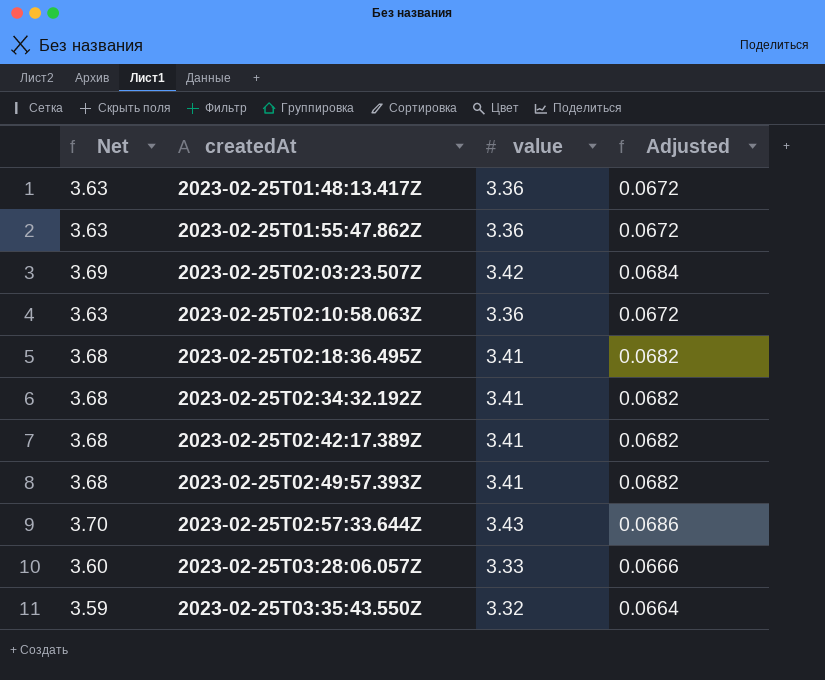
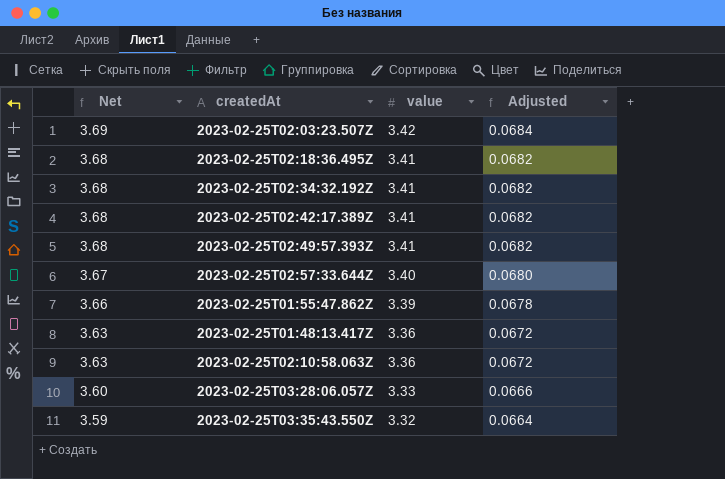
row order: createdAt ascending -> Net descending
2023-02-25T02:57:33.644Z | Net: 3.70 -> 3.67
2023-02-25T02:57:33.644Z | value: 3.43 -> 3.40
2023-02-25T02:57:33.644Z | Adjusted: 0.0686 -> 0.0680
2023-02-25T01:55:47.862Z | Net: 3.63 -> 3.66
2023-02-25T01:55:47.862Z | value: 3.36 -> 3.39
2023-02-25T01:55:47.862Z | Adjusted: 0.0672 -> 0.0678

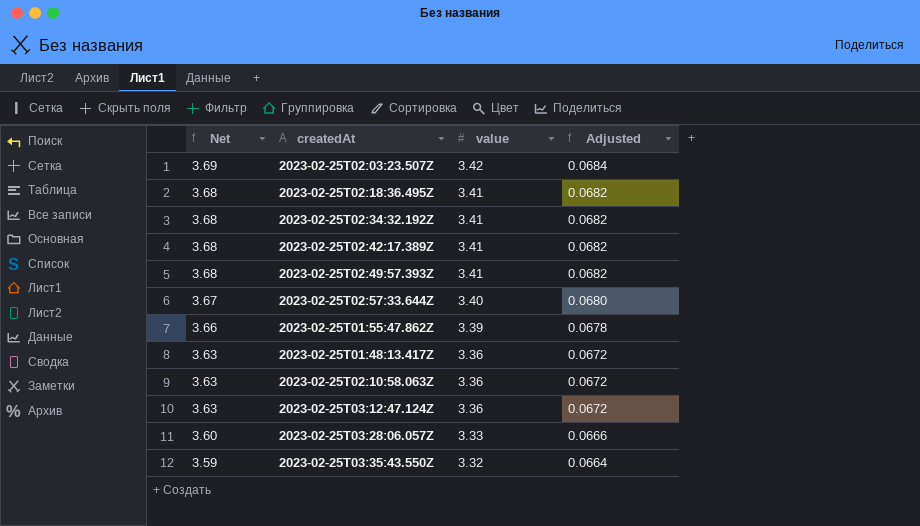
row 2023-02-25T03:12:47.124Z: none -> 3.63 | 3.36 | 0.0672

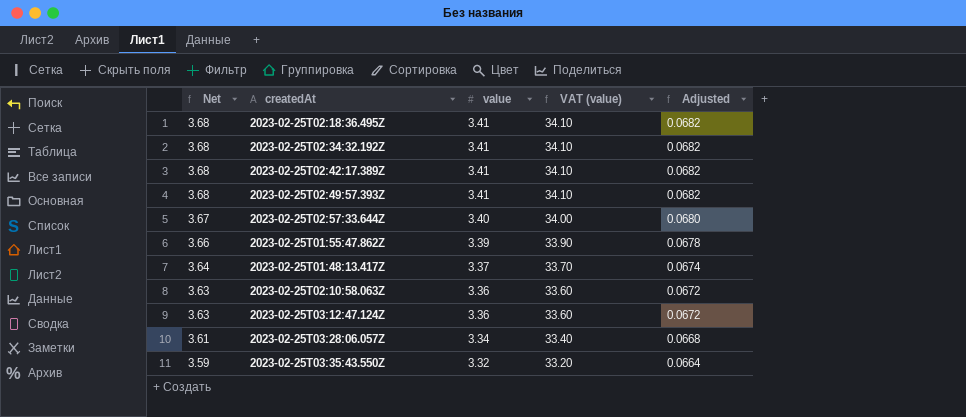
column VAT (value) | formula: none -> [value] * 10
row 2023-02-25T02:03:23.507Z: 3.69 | 3.42 | 0.0684 -> none
2023-02-25T01:48:13.417Z | Net: 3.63 -> 3.64
2023-02-25T01:48:13.417Z | value: 3.36 -> 3.37
2023-02-25T01:48:13.417Z | Adjusted: 0.0672 -> 0.0674
2023-02-25T03:28:06.057Z | Net: 3.60 -> 3.61
2023-02-25T03:28:06.057Z | value: 3.33 -> 3.34
2023-02-25T03:28:06.057Z | Adjusted: 0.0666 -> 0.0668

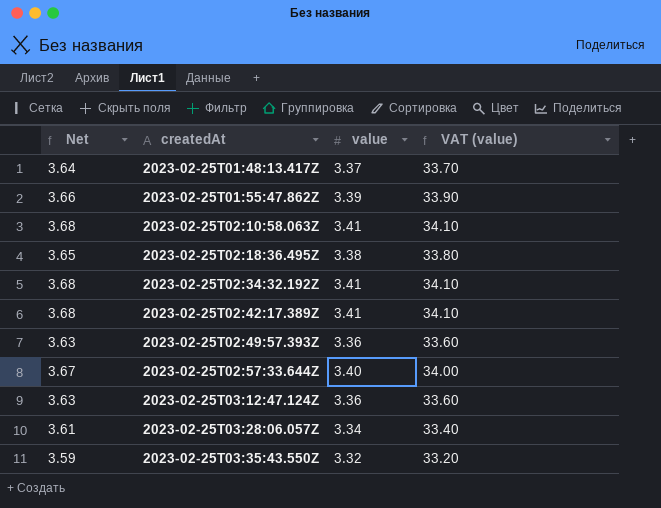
row order: Net descending -> createdAt ascending
column Adjusted | formula: [value] * 0.02 -> none
2023-02-25T02:10:58.063Z | Net: 3.63 -> 3.68
2023-02-25T02:10:58.063Z | value: 3.36 -> 3.41
2023-02-25T02:10:58.063Z | VAT (value): 33.60 -> 34.10
2023-02-25T02:18:36.495Z | Net: 3.68 -> 3.65
2023-02-25T02:18:36.495Z | value: 3.41 -> 3.38
2023-02-25T02:18:36.495Z | VAT (value): 34.10 -> 33.80
2023-02-25T02:49:57.393Z | Net: 3.68 -> 3.63
2023-02-25T02:49:57.393Z | value: 3.41 -> 3.36
2023-02-25T02:49:57.393Z | VAT (value): 34.10 -> 33.60

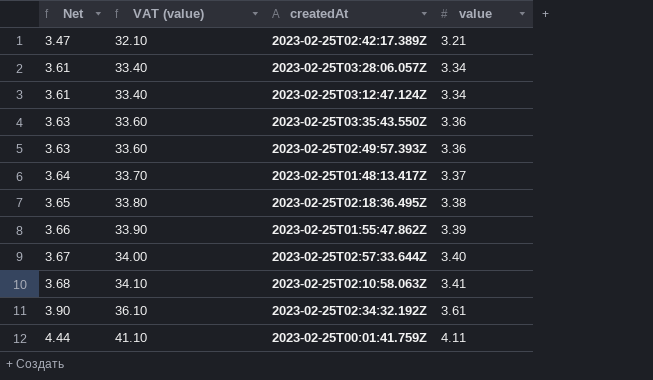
row order: createdAt ascending -> Net ascending
column VAT (value) | position: 4 -> 2
2023-02-25T02:42:17.389Z | Net: 3.68 -> 3.47
2023-02-25T02:42:17.389Z | VAT (value): 34.10 -> 32.10
2023-02-25T02:42:17.389Z | value: 3.41 -> 3.21
2023-02-25T03:12:47.124Z | Net: 3.63 -> 3.61
2023-02-25T03:12:47.124Z | VAT (value): 33.60 -> 33.40
2023-02-25T03:12:47.124Z | value: 3.36 -> 3.34
2023-02-25T03:35:43.550Z | Net: 3.59 -> 3.63
2023-02-25T03:35:43.550Z | VAT (value): 33.20 -> 33.60
2023-02-25T03:35:43.550Z | value: 3.32 -> 3.36
2023-02-25T02:34:32.192Z | Net: 3.68 -> 3.90
2023-02-25T02:34:32.192Z | VAT (value): 34.10 -> 36.10
2023-02-25T02:34:32.192Z | value: 3.41 -> 3.61
row 2023-02-25T00:01:41.759Z: none -> 4.44 | 41.10 | 4.11

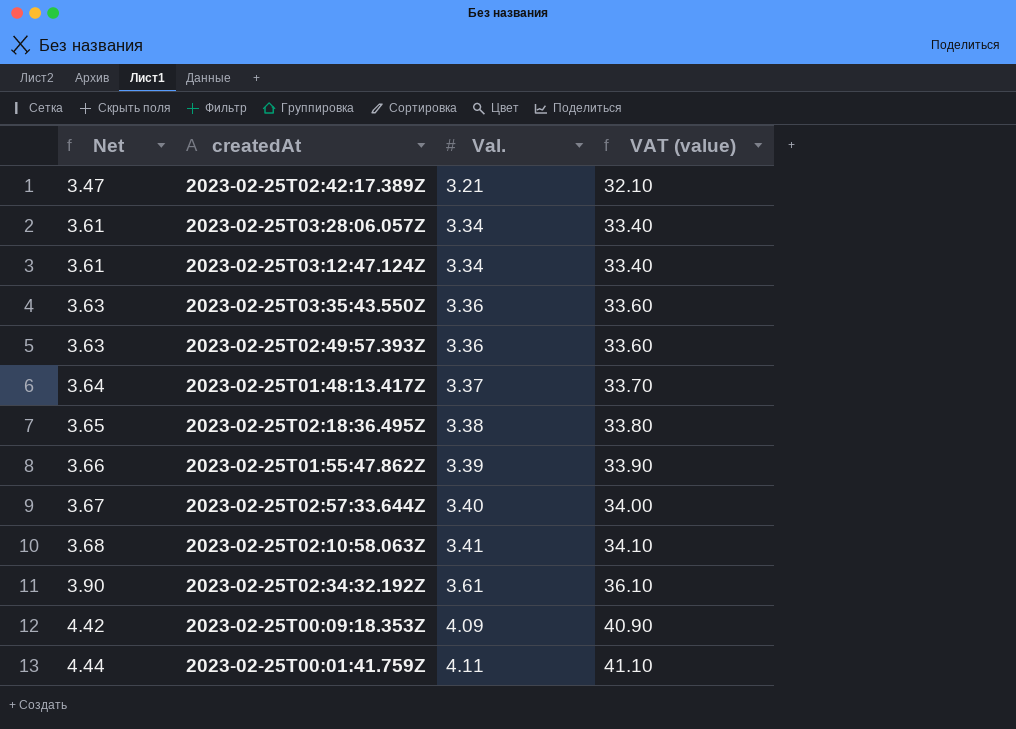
column name: value -> Val.
column VAT (value) | position: 2 -> 4
row 2023-02-25T00:09:18.353Z: none -> 4.42 | 4.09 | 40.90

